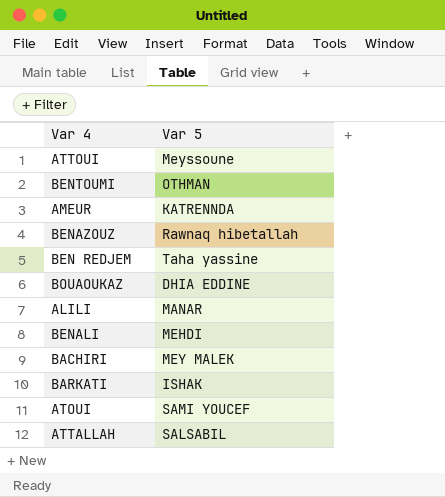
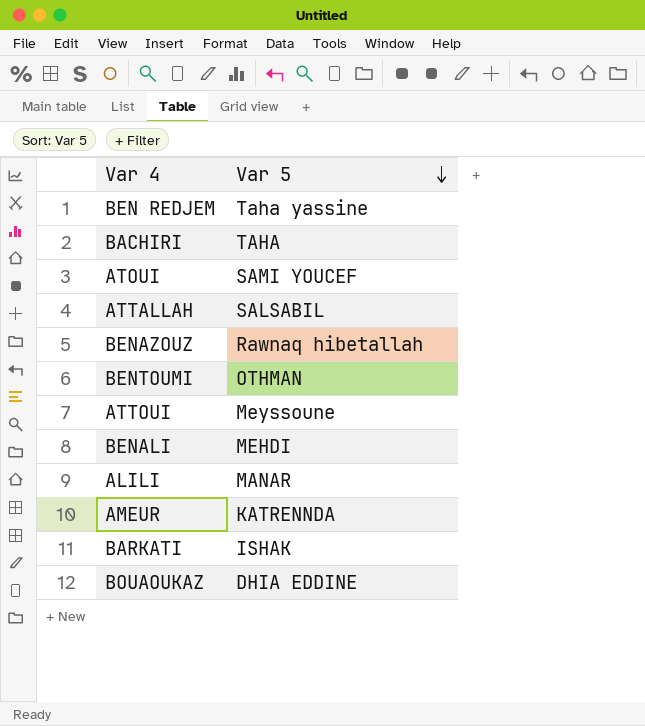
row order: none -> Var 5 descending
BACHIRI | Var 5: MEY MALEK -> TAHA

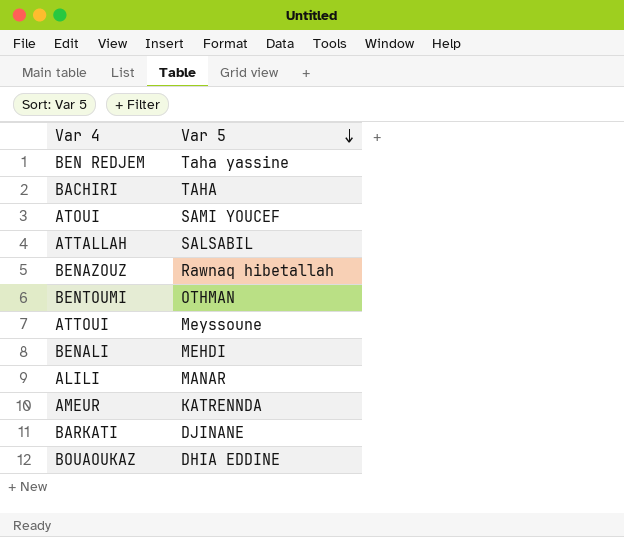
BARKATI | Var 5: ISHAK -> DJINANE

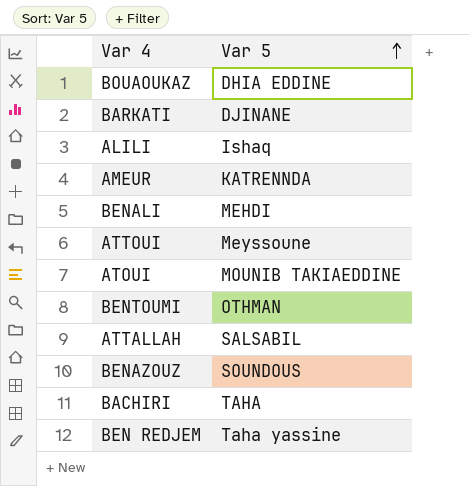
row order: Var 5 descending -> Var 5 ascending
ALILI | Var 5: MANAR -> Ishaq
ATOUI | Var 5: SAMI YOUCEF -> MOUNIB TAKIAEDDINE
BENAZOUZ | Var 5: Rawnaq hibetallah -> SOUNDOUS

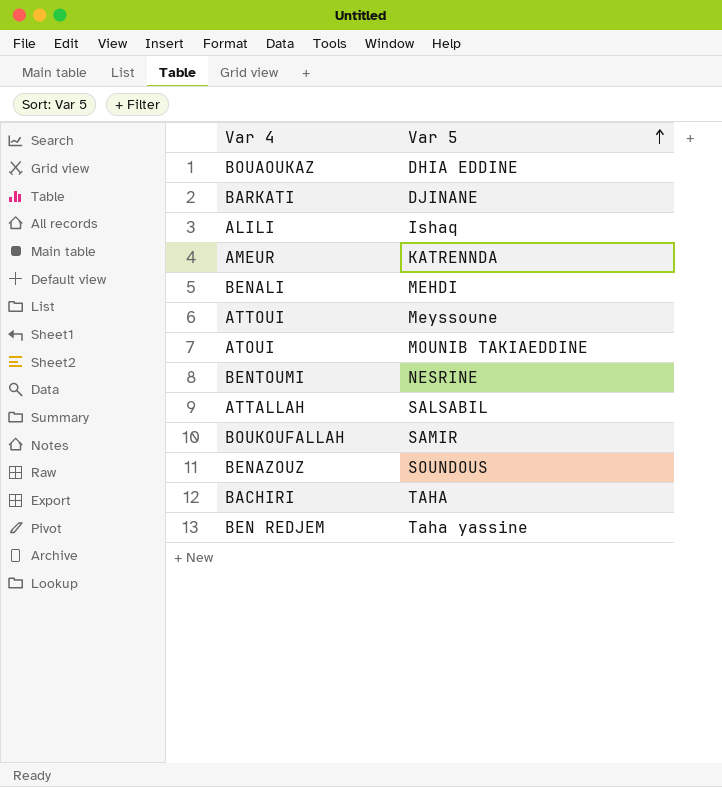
BENTOUMI | Var 5: OTHMAN -> NESRINE
row BOUKOUFALLAH: none -> SAMIR

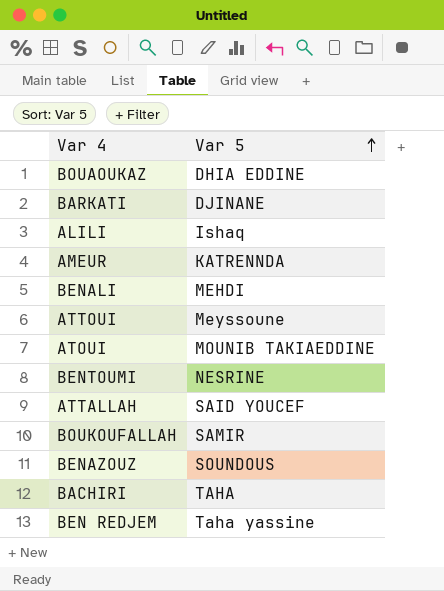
ATTALLAH | Var 5: SALSABIL -> SAID YOUCEF

